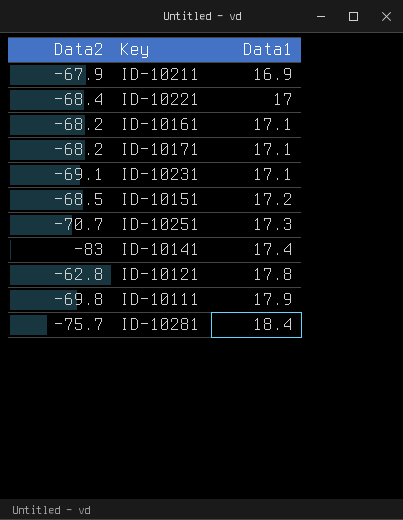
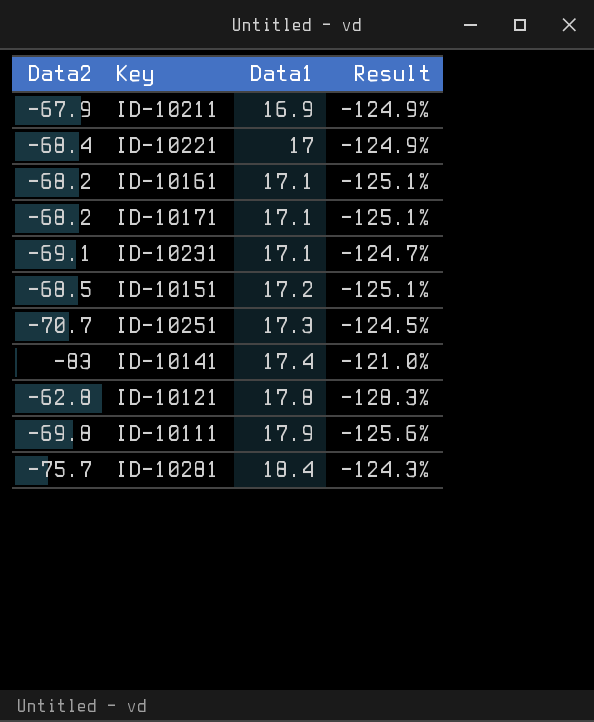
column Result | formula: none -> ([Data1] - [Data2]) / [Data2]

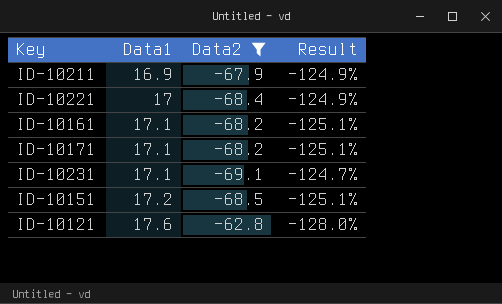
filter: none -> Data2 >= -69.1
column Data2 | position: 1 -> 3
ID-10121 | Data1: 17.8 -> 17.6
ID-10121 | Result: -128.3% -> -128.0%

